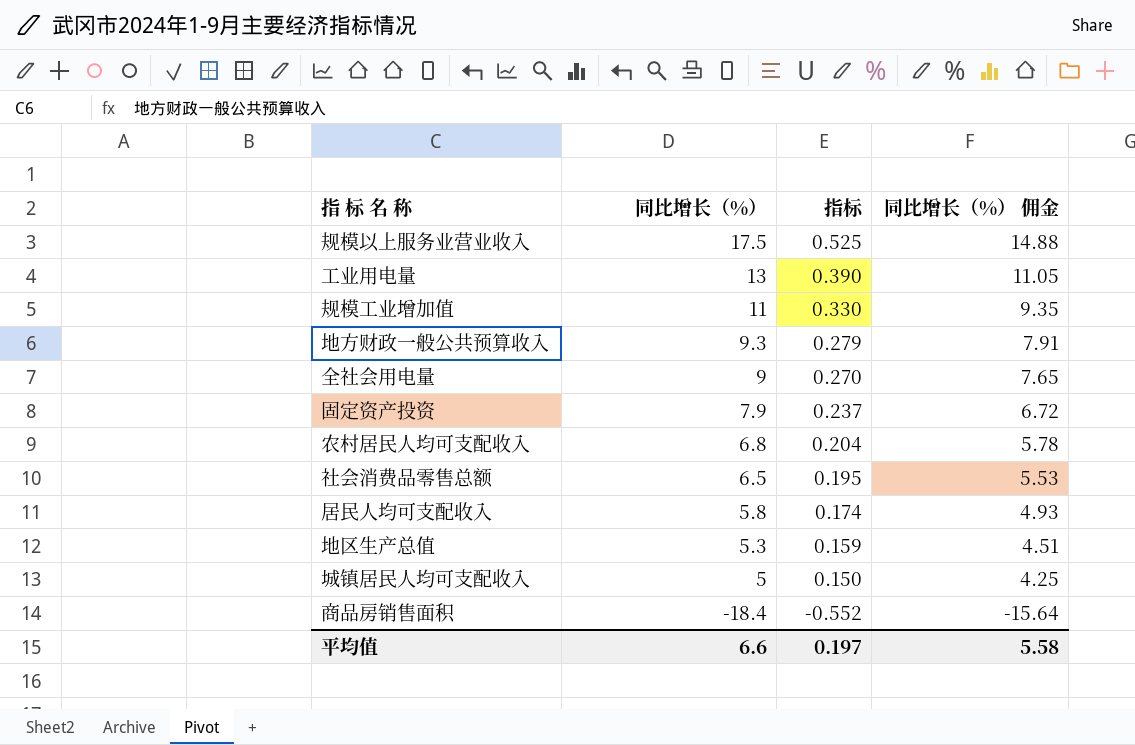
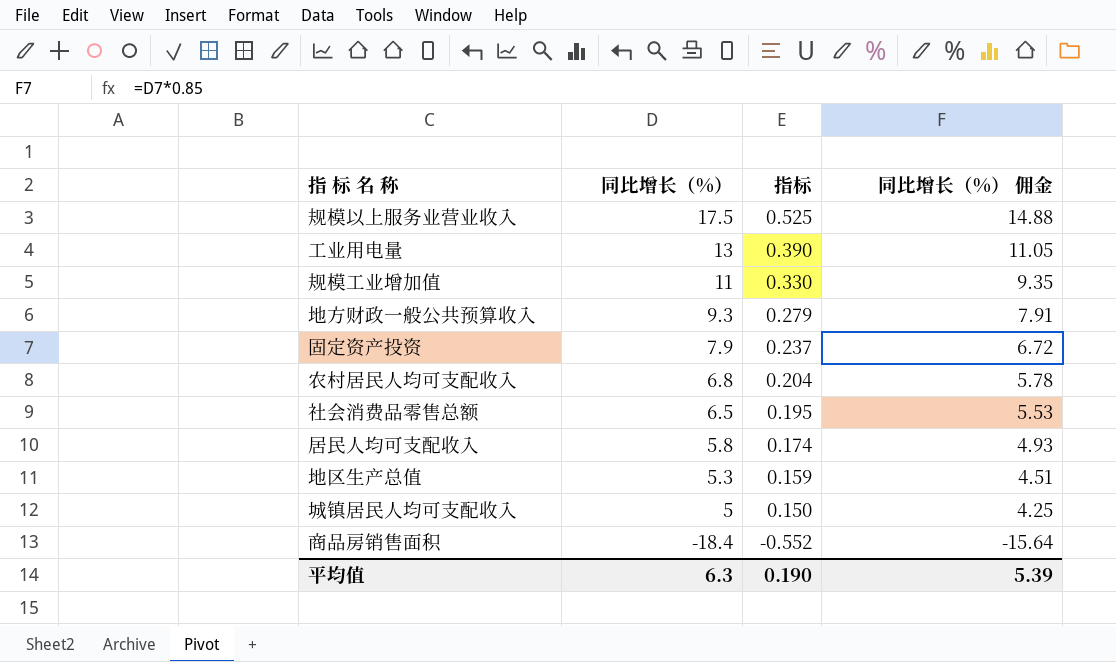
row 全社会用电量: 9 | 0.270 | 7.65 -> none
平均值 | 同比增长（%）: 6.6 -> 6.3
平均值 | 指标: 0.197 -> 0.190
平均值 | 同比增长（%） 佣金: 5.58 -> 5.39

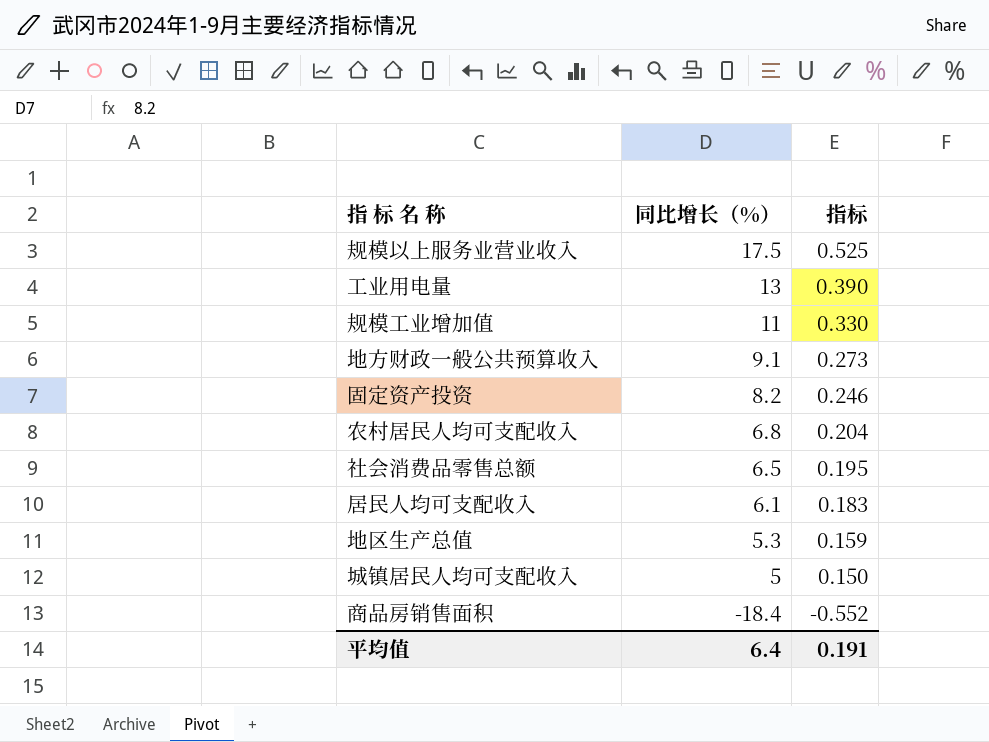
column 同比增长（%） 佣金 | formula: [同比增长（%）] * 0.85 -> none
地方财政一般公共预算收入 | 同比增长（%）: 9.3 -> 9.1
地方财政一般公共预算收入 | 指标: 0.279 -> 0.273
固定资产投资 | 同比增长（%）: 7.9 -> 8.2
固定资产投资 | 指标: 0.237 -> 0.246
居民人均可支配收入 | 同比增长（%）: 5.8 -> 6.1
居民人均可支配收入 | 指标: 0.174 -> 0.183
平均值 | 同比增长（%）: 6.3 -> 6.4
平均值 | 指标: 0.190 -> 0.191

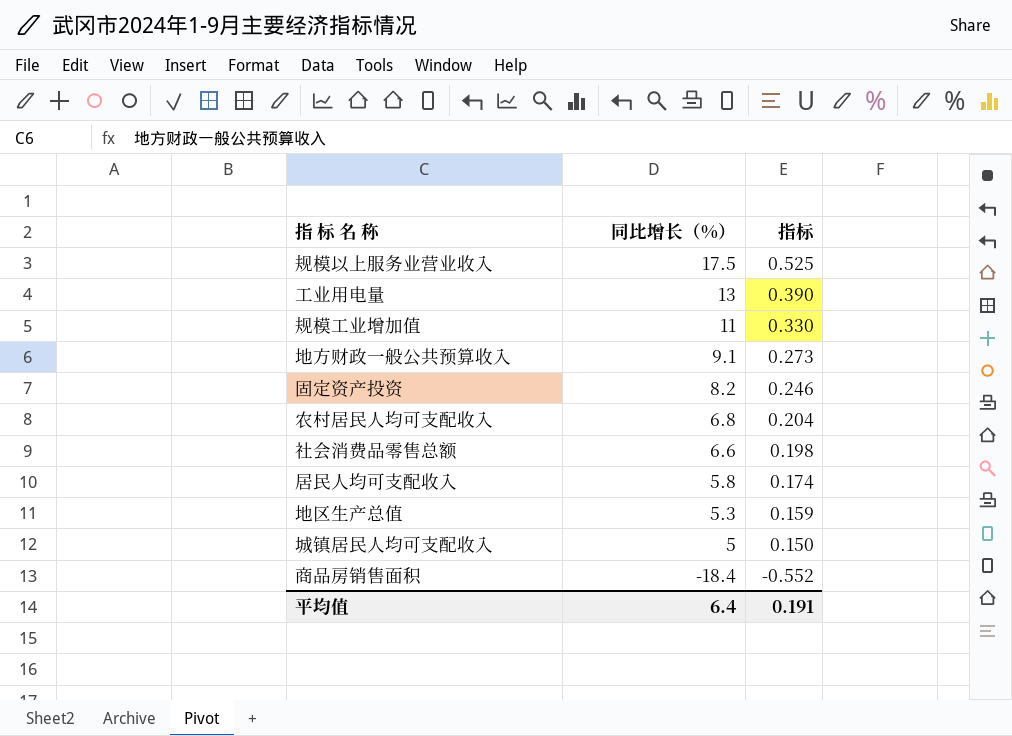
社会消费品零售总额 | 同比增长（%）: 6.5 -> 6.6
社会消费品零售总额 | 指标: 0.195 -> 0.198
居民人均可支配收入 | 同比增长（%）: 6.1 -> 5.8
居民人均可支配收入 | 指标: 0.183 -> 0.174

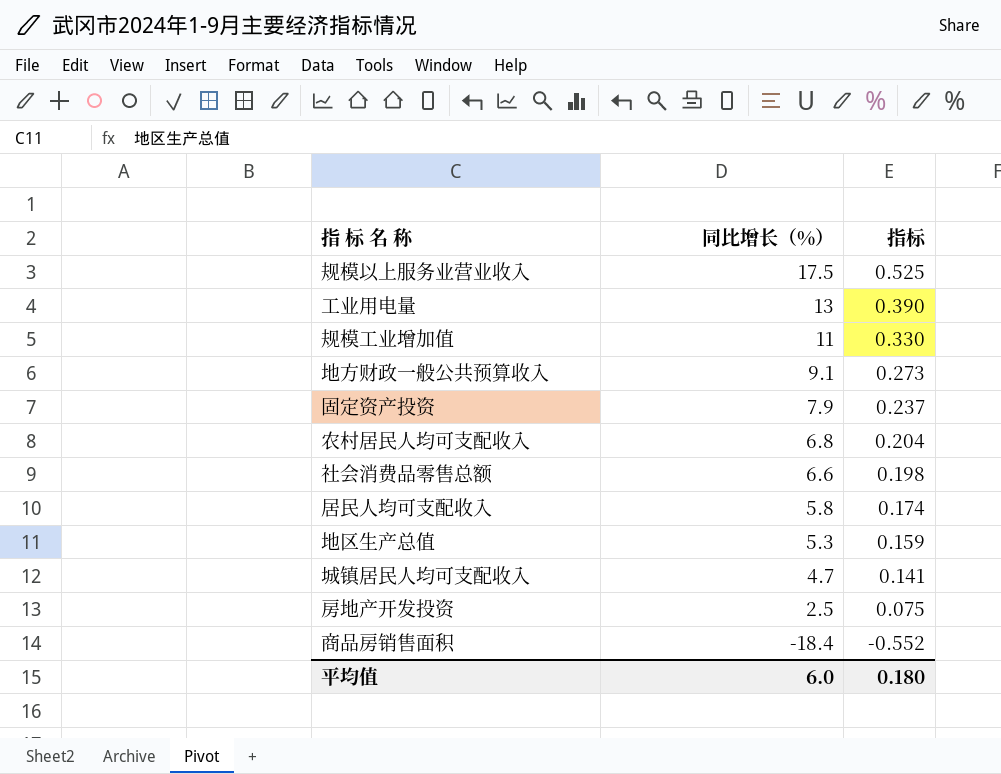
固定资产投资 | 同比增长（%）: 8.2 -> 7.9
固定资产投资 | 指标: 0.246 -> 0.237
城镇居民人均可支配收入 | 同比增长（%）: 5 -> 4.7
城镇居民人均可支配收入 | 指标: 0.150 -> 0.141
row 房地产开发投资: none -> 2.5 | 0.075
平均值 | 同比增长（%）: 6.4 -> 6.0
平均值 | 指标: 0.191 -> 0.180

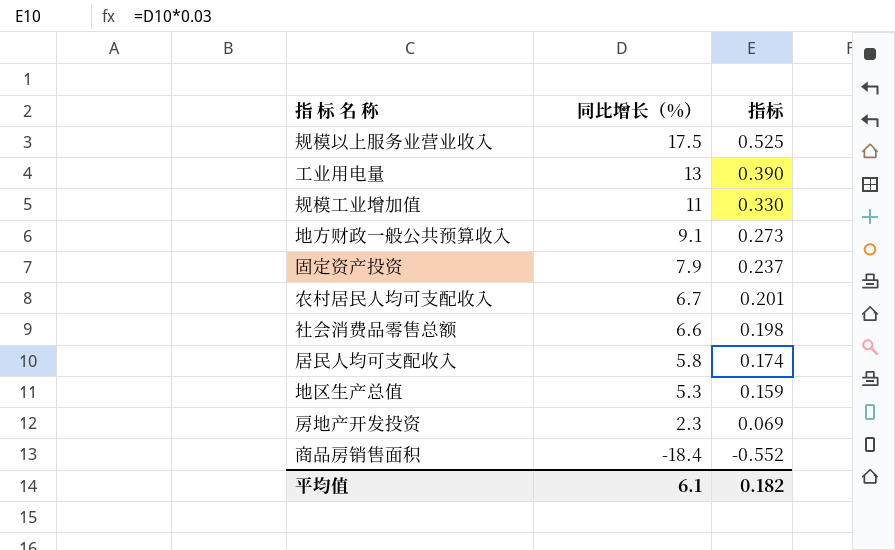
row 城镇居民人均可支配收入: 4.7 | 0.141 -> none
农村居民人均可支配收入 | 同比增长（%）: 6.8 -> 6.7
农村居民人均可支配收入 | 指标: 0.204 -> 0.201
房地产开发投资 | 同比增长（%）: 2.5 -> 2.3
房地产开发投资 | 指标: 0.075 -> 0.069
平均值 | 同比增长（%）: 6.0 -> 6.1
平均值 | 指标: 0.180 -> 0.182

